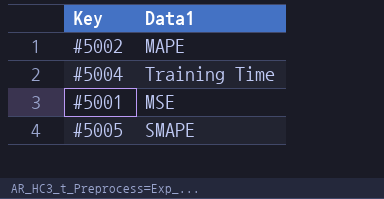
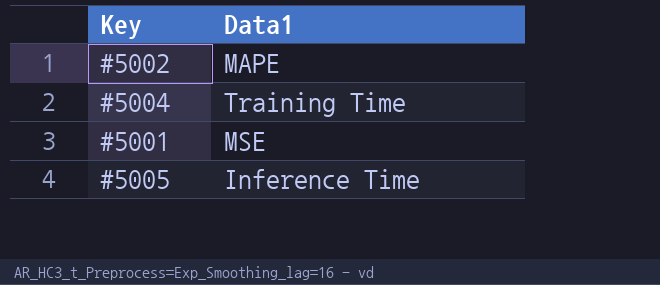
#5005 | Data1: SMAPE -> Inference Time

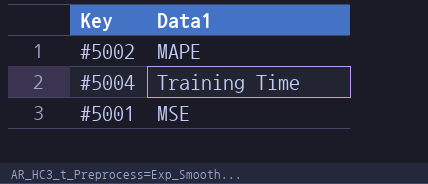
row #5005: Inference Time -> none

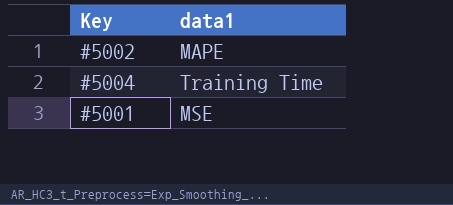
column name: Data1 -> data1

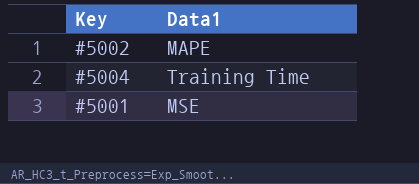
column name: data1 -> Data1

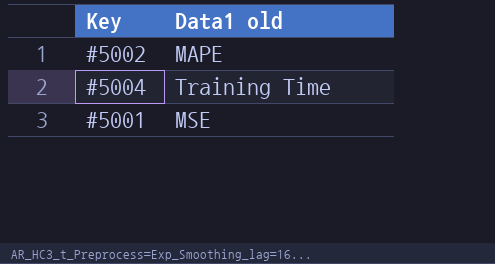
column name: Data1 -> Data1 old

